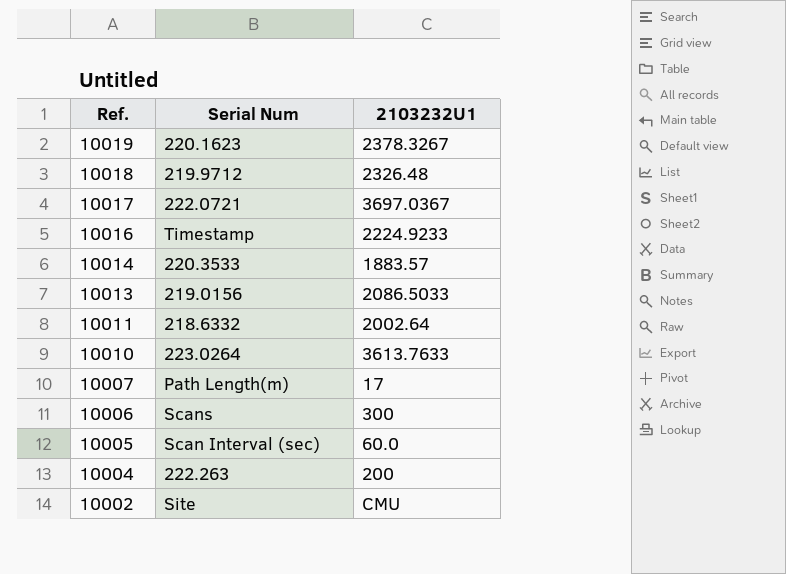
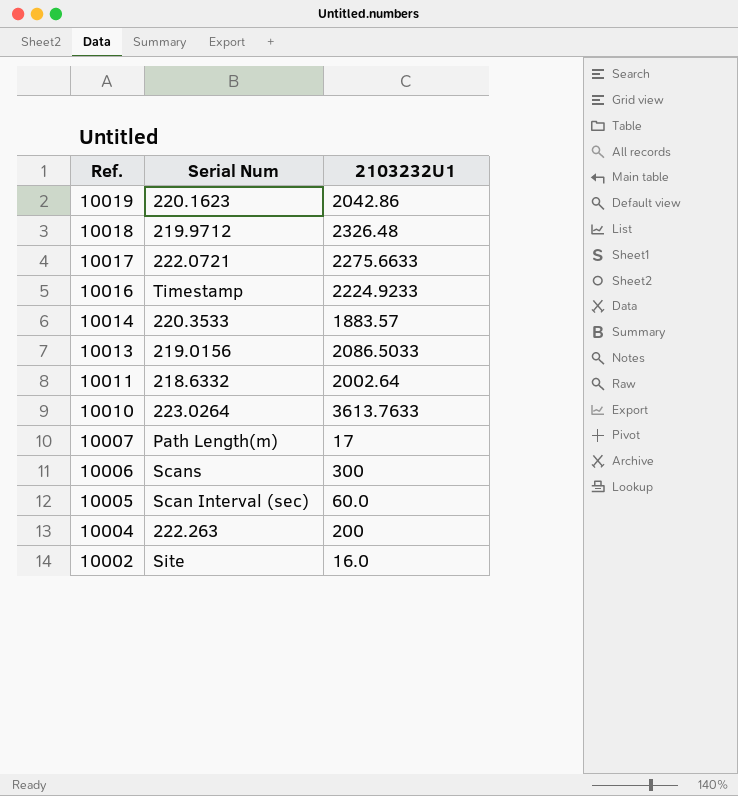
10019 | 2103232U1: 2378.3267 -> 2042.86
10017 | 2103232U1: 3697.0367 -> 2275.6633
10002 | 2103232U1: CMU -> 16.0

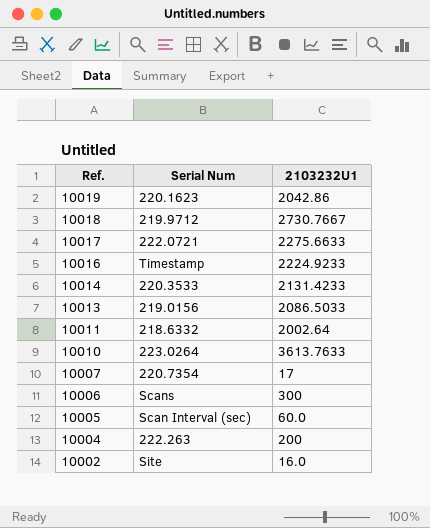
10018 | 2103232U1: 2326.48 -> 2730.7667
10014 | 2103232U1: 1883.57 -> 2131.4233
10007 | Serial Num: Path Length(m) -> 220.7354

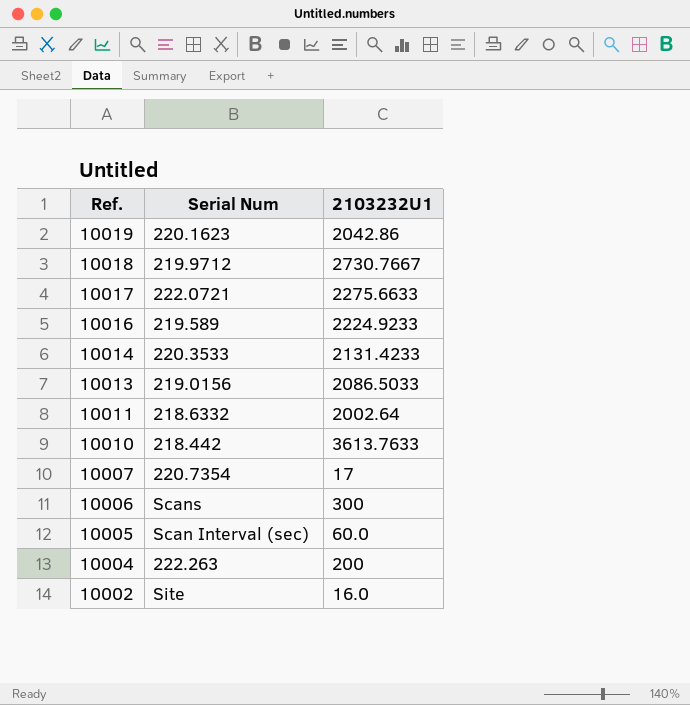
10016 | Serial Num: Timestamp -> 219.589
10010 | Serial Num: 223.0264 -> 218.442

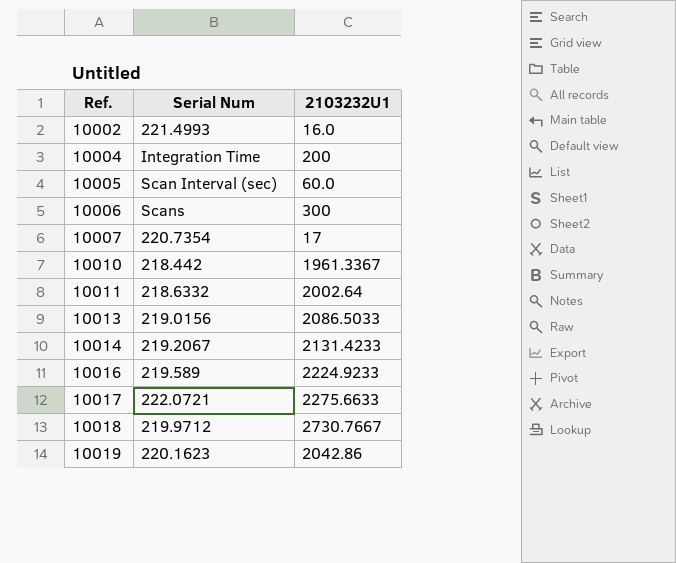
row order: Ref. descending -> Ref. ascending
10002 | Serial Num: Site -> 221.4993
10004 | Serial Num: 222.263 -> Integration Time
10010 | 2103232U1: 3613.7633 -> 1961.3367
10014 | Serial Num: 220.3533 -> 219.2067

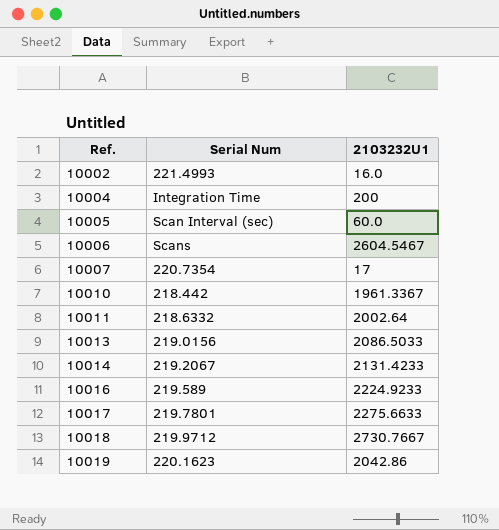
10006 | 2103232U1: 300 -> 2604.5467
10017 | Serial Num: 222.0721 -> 219.7801

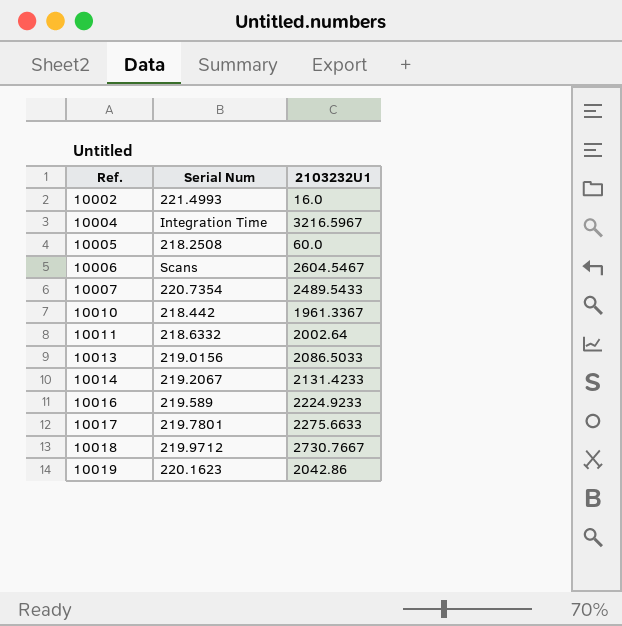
10004 | 2103232U1: 200 -> 3216.5967
10005 | Serial Num: Scan Interval (sec) -> 218.2508
10007 | 2103232U1: 17 -> 2489.5433

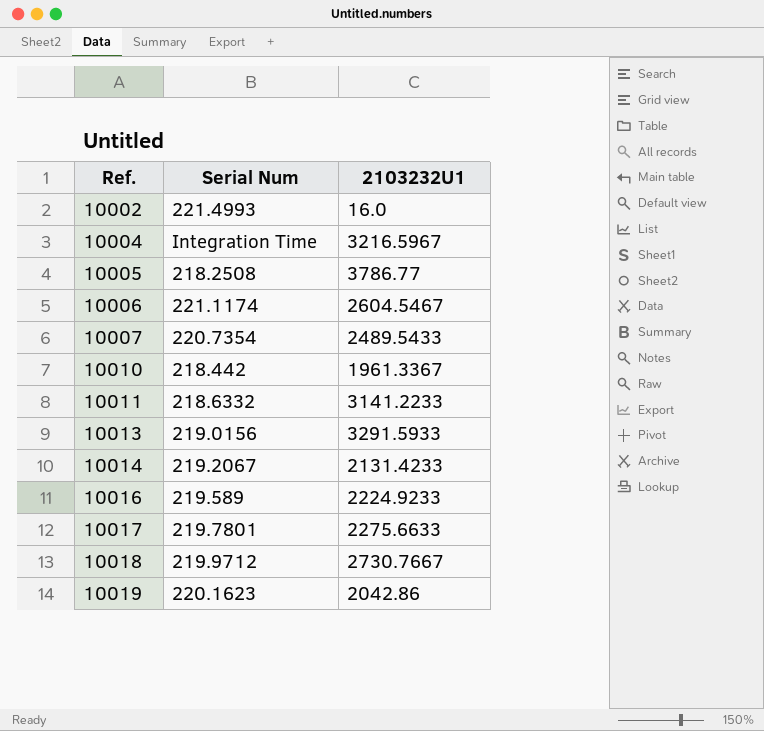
10005 | 2103232U1: 60.0 -> 3786.77
10006 | Serial Num: Scans -> 221.1174
10011 | 2103232U1: 2002.64 -> 3141.2233
10013 | 2103232U1: 2086.5033 -> 3291.5933

